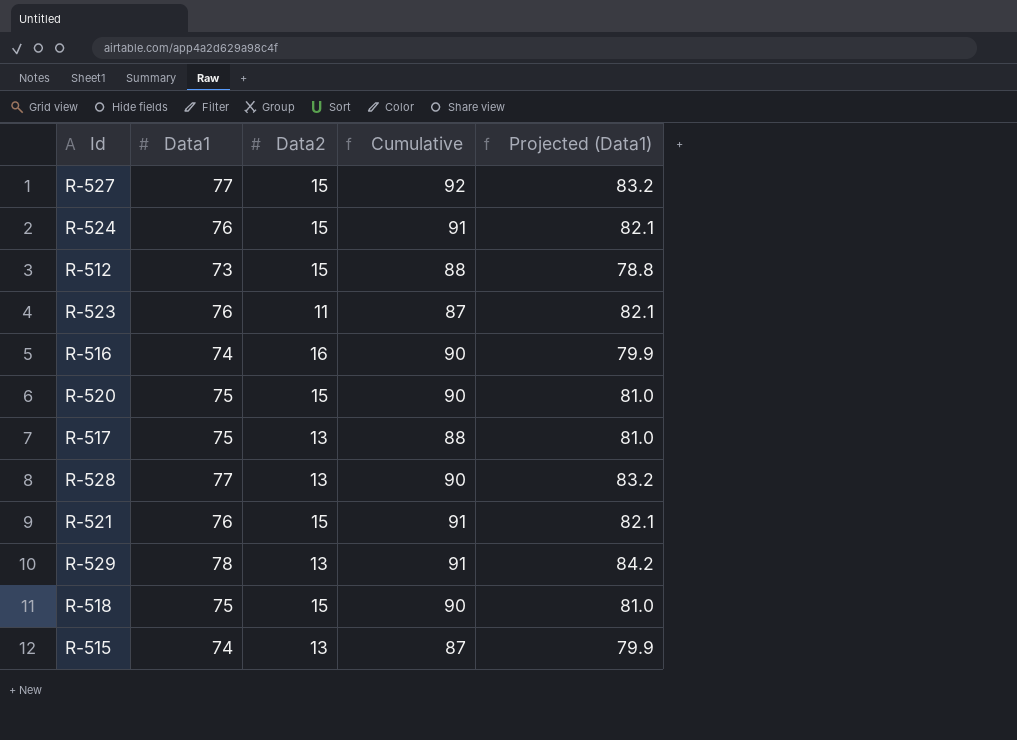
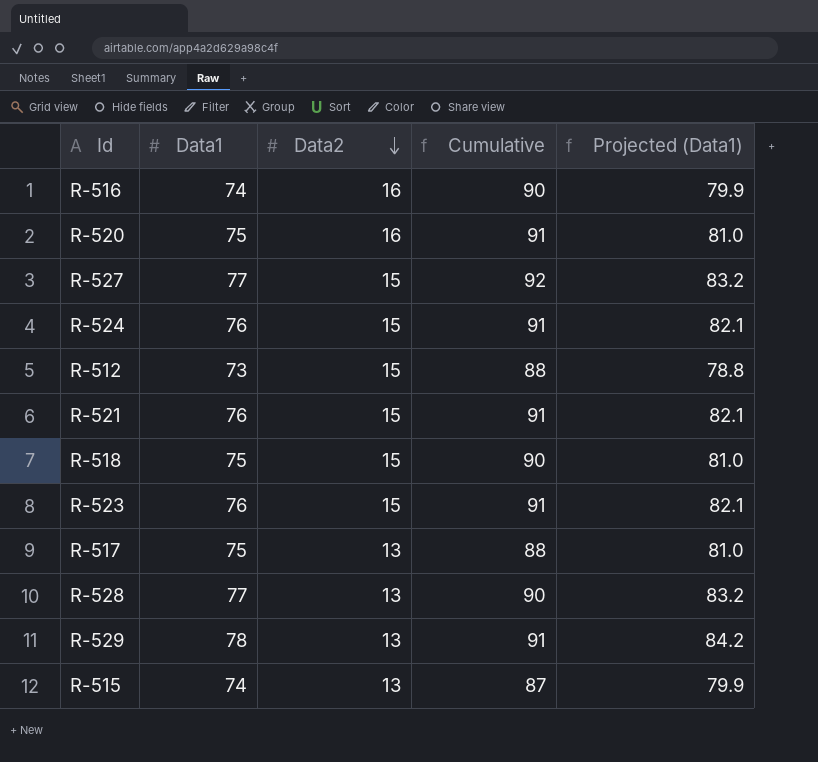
row order: none -> Data2 descending
R-520 | Data2: 15 -> 16
R-520 | Cumulative: 90 -> 91
R-523 | Data2: 11 -> 15
R-523 | Cumulative: 87 -> 91

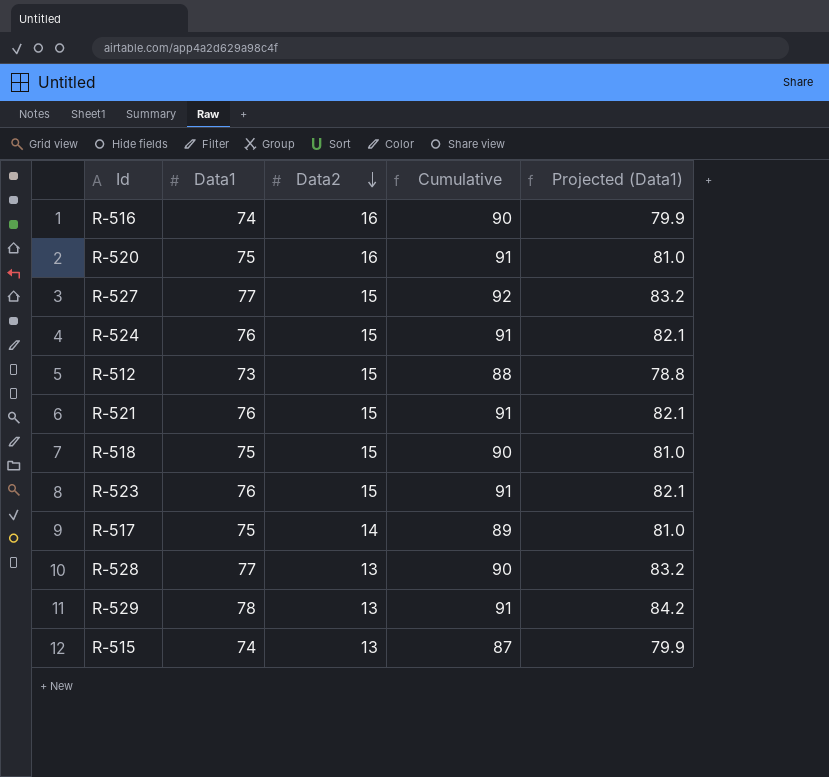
R-517 | Data2: 13 -> 14
R-517 | Cumulative: 88 -> 89

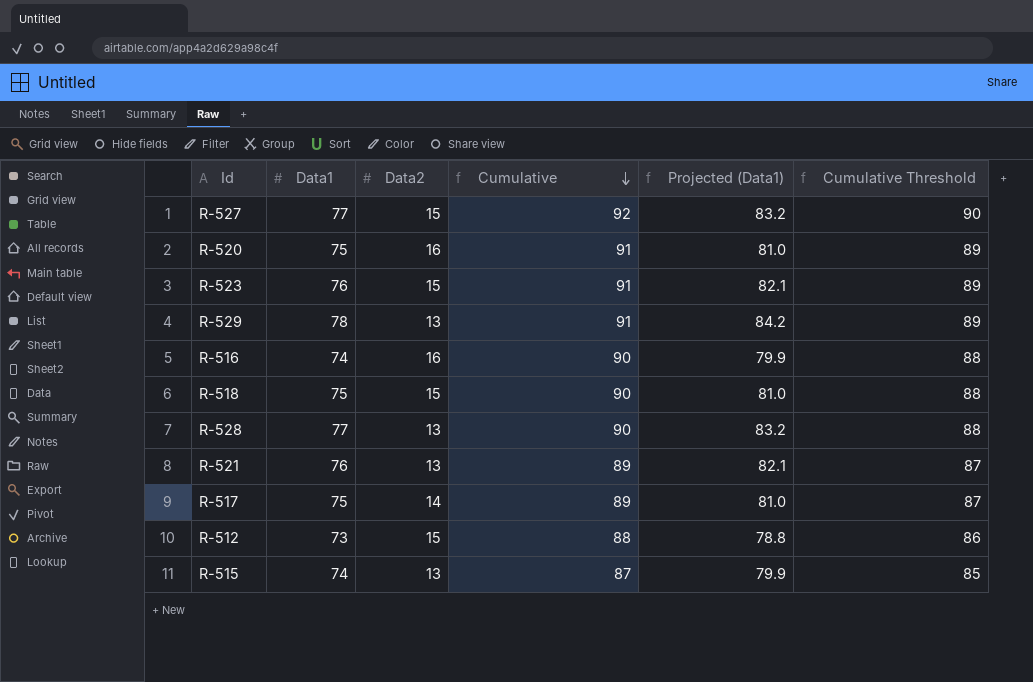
row order: Data2 descending -> Cumulative descending
column Cumulative Threshold | formula: none -> [Cumulative] - 2
row R-524: 76 | 15 | 91 | 82.1 -> none
R-521 | Data2: 15 -> 13
R-521 | Cumulative: 91 -> 89

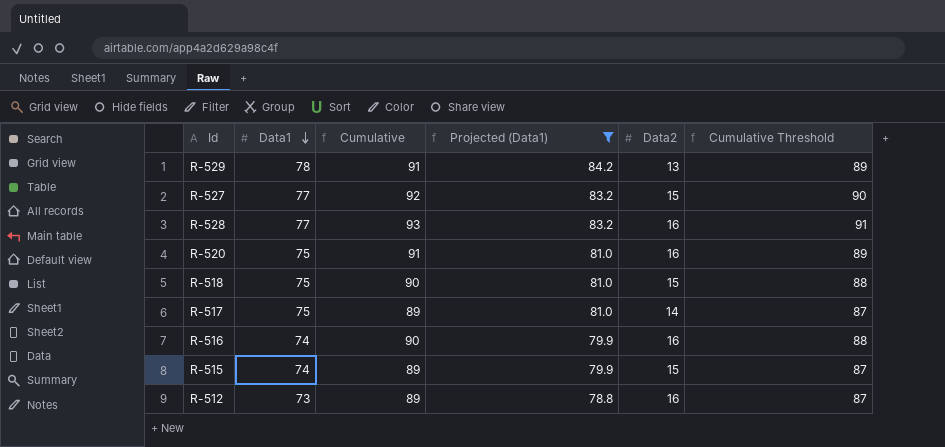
filter: none -> Projected (Data1) != 82.1
row order: Cumulative descending -> Data1 descending
column Data2 | position: 3 -> 5
R-528 | Cumulative: 90 -> 93
R-528 | Data2: 13 -> 16
R-528 | Cumulative Threshold: 88 -> 91
R-515 | Cumulative: 87 -> 89
R-515 | Data2: 13 -> 15
R-515 | Cumulative Threshold: 85 -> 87
R-512 | Cumulative: 88 -> 89
R-512 | Data2: 15 -> 16
R-512 | Cumulative Threshold: 86 -> 87

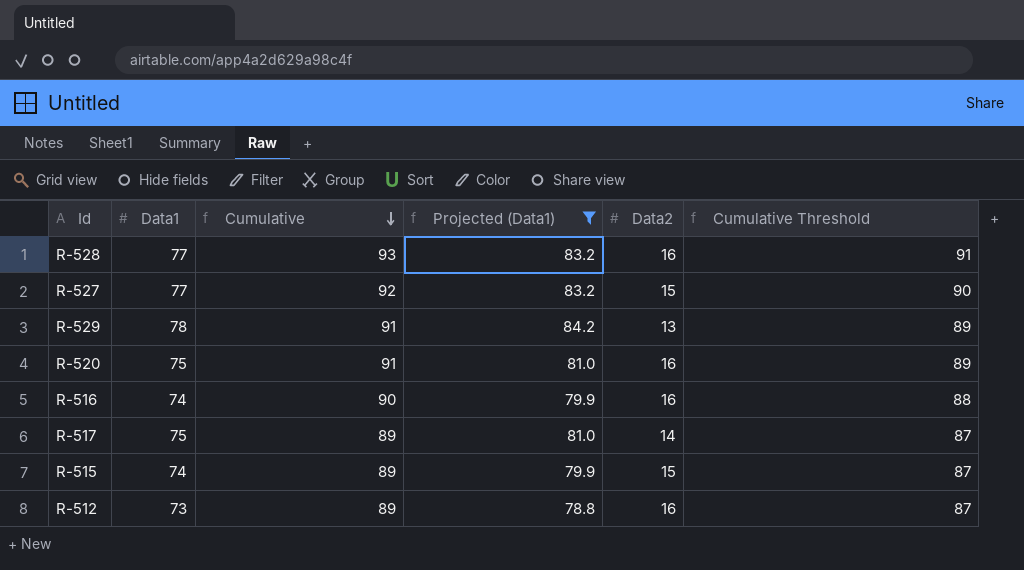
row order: Data1 descending -> Cumulative descending
row R-518: 75 | 90 | 81.0 | 15 | 88 -> none

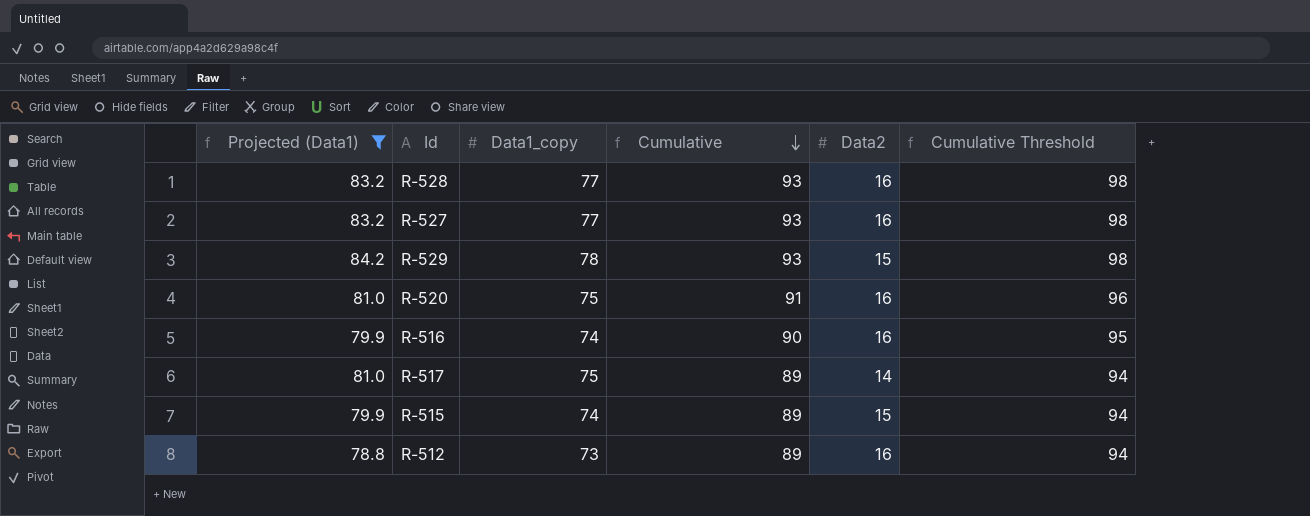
column Projected (Data1) | position: 4 -> 1
column name: Data1 -> Data1_copy
column Cumulative Threshold | formula: [Cumulative] - 2 -> [Cumulative] + 5
R-527 | Cumulative: 92 -> 93
R-527 | Data2: 15 -> 16
R-529 | Cumulative: 91 -> 93
R-529 | Data2: 13 -> 15

